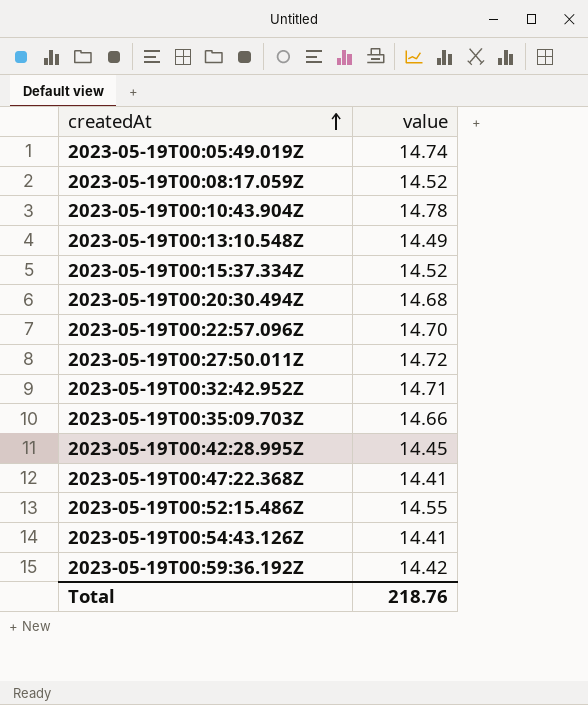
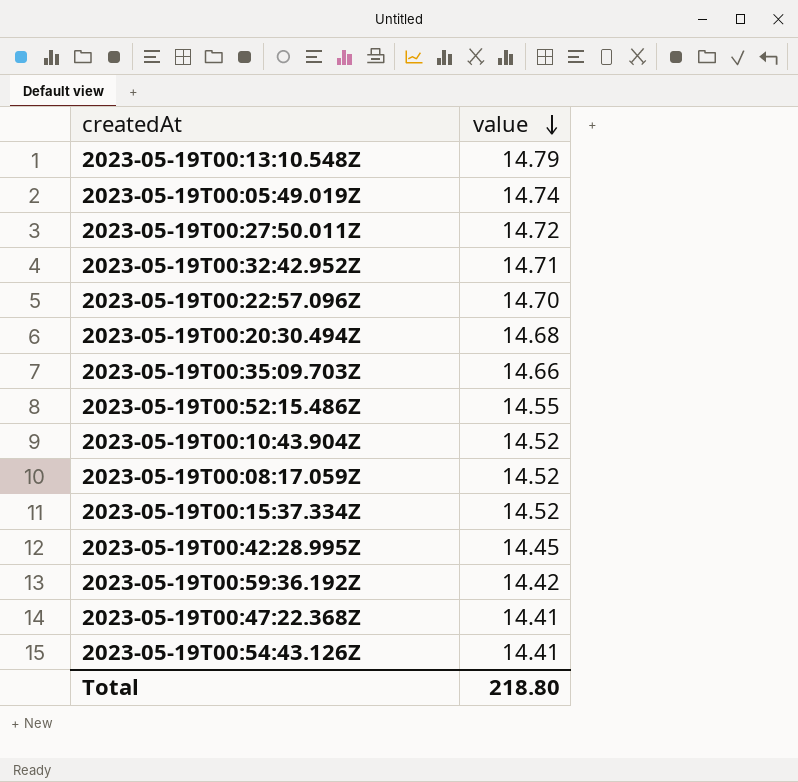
row order: createdAt ascending -> value descending
2023-05-19T00:13:10.548Z | value: 14.49 -> 14.79
2023-05-19T00:10:43.904Z | value: 14.78 -> 14.52
Total | value: 218.76 -> 218.80

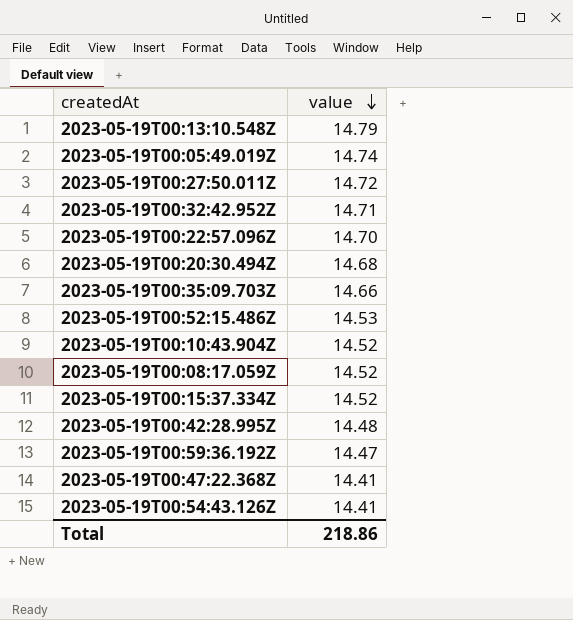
2023-05-19T00:52:15.486Z | value: 14.55 -> 14.53
2023-05-19T00:42:28.995Z | value: 14.45 -> 14.48
2023-05-19T00:59:36.192Z | value: 14.42 -> 14.47
Total | value: 218.80 -> 218.86

